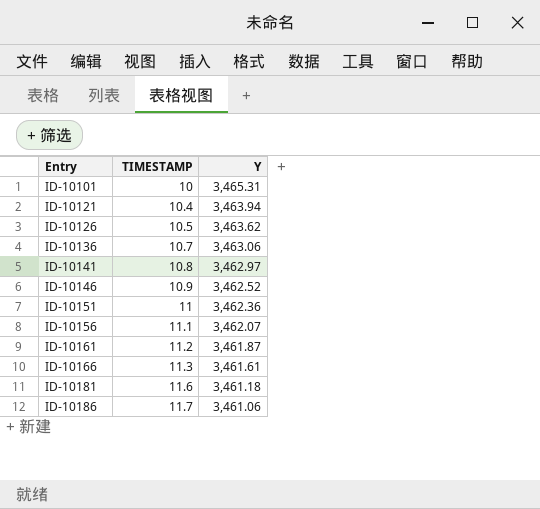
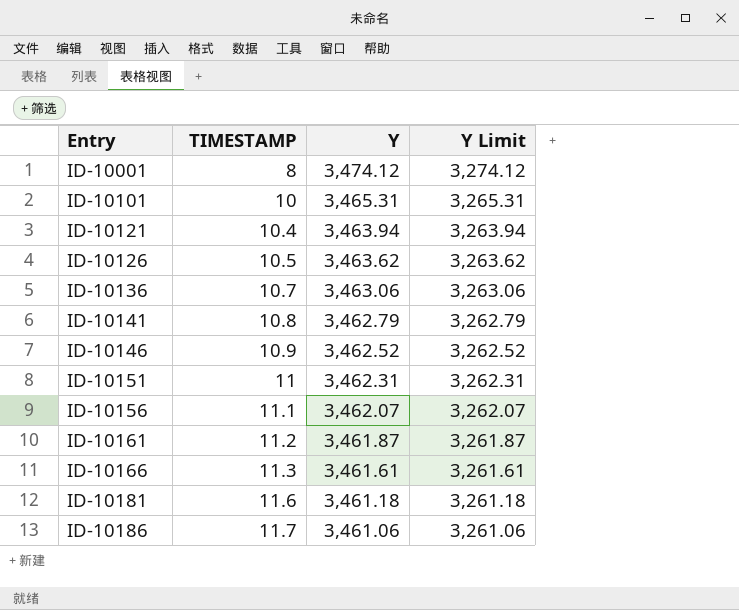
column Y Limit | formula: none -> [Y] - 200
row ID-10001: none -> 8 | 3,474.12 | 3,274.12
ID-10141 | Y: 3,462.97 -> 3,462.79
ID-10151 | Y: 3,462.36 -> 3,462.31

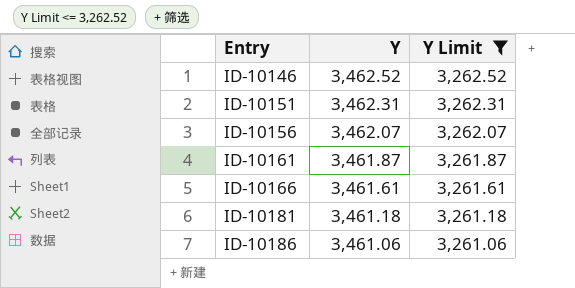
filter: none -> Y Limit <= 3,262.52
column TIMESTAMP | position: 2 -> none

